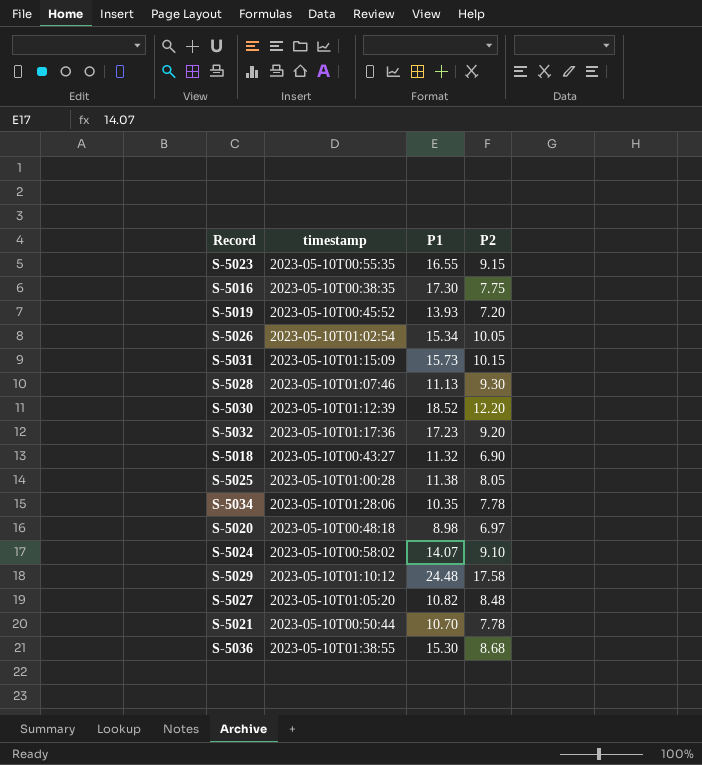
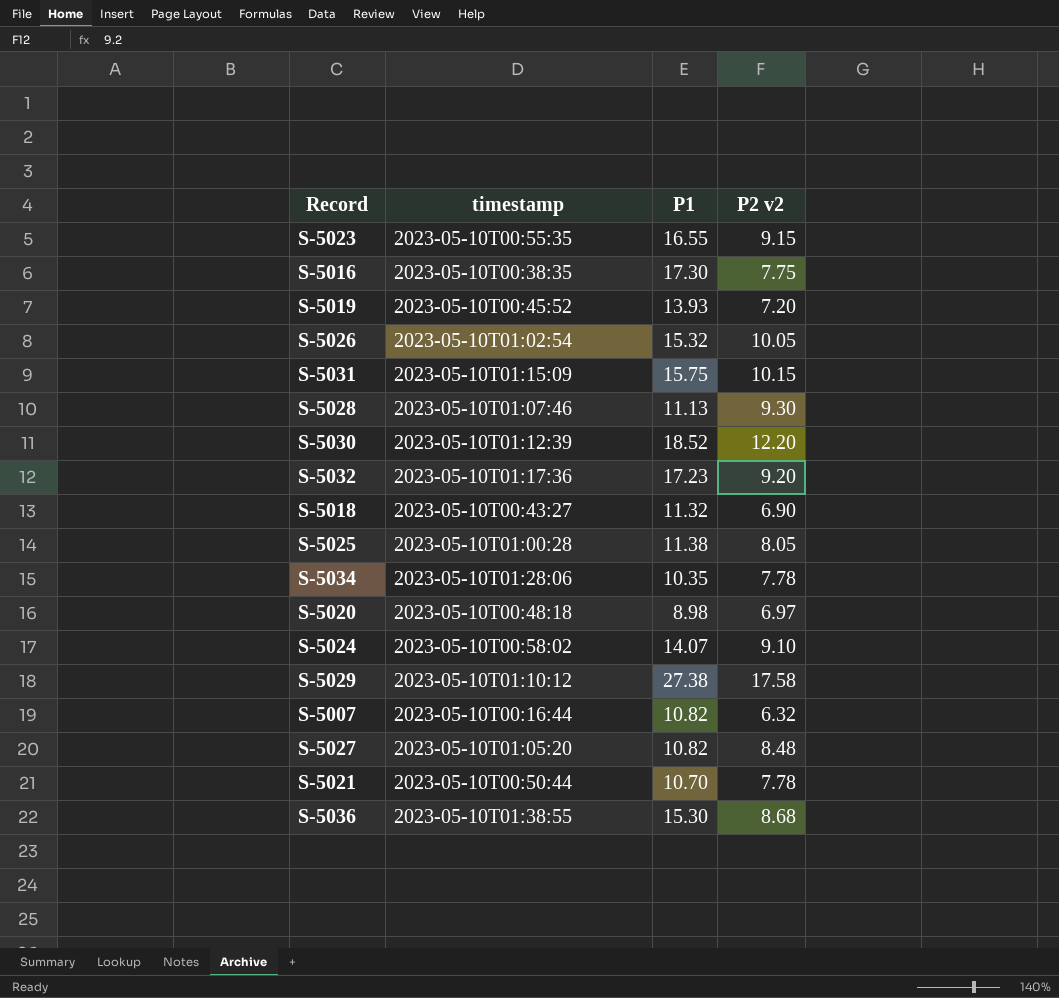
column name: P2 -> P2 v2
S-5026 | P1: 15.34 -> 15.32
S-5031 | P1: 15.73 -> 15.75
S-5029 | P1: 24.48 -> 27.38
row S-5007: none -> 2023-05-10T00:16:44 | 10.82 | 6.32

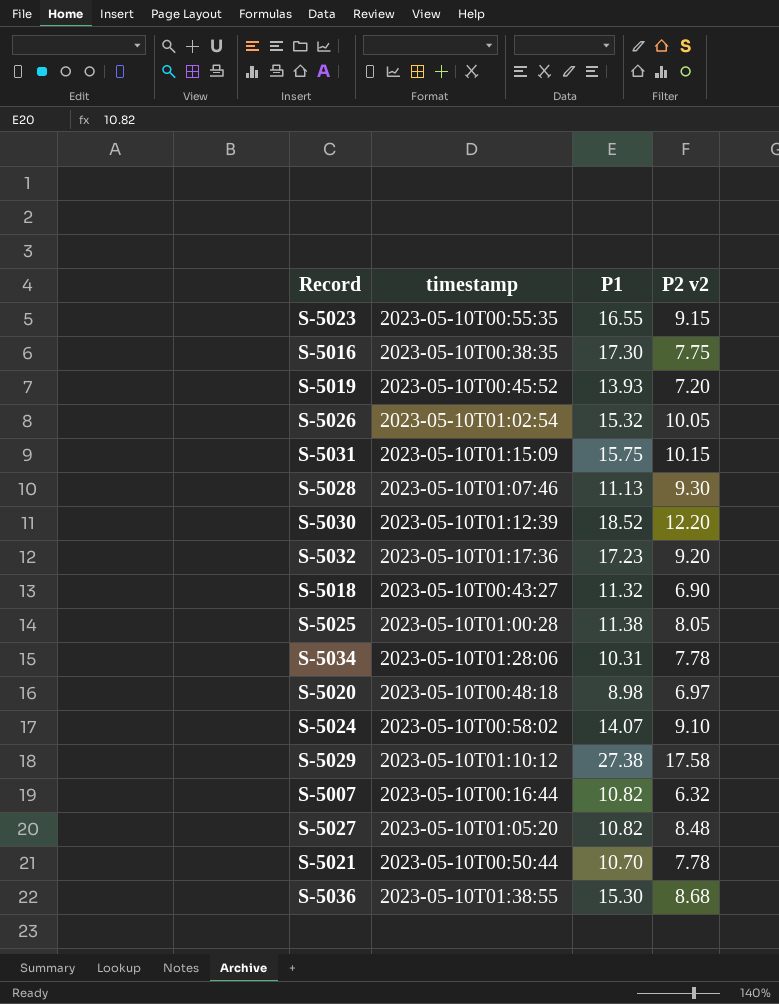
S-5034 | P1: 10.35 -> 10.31

